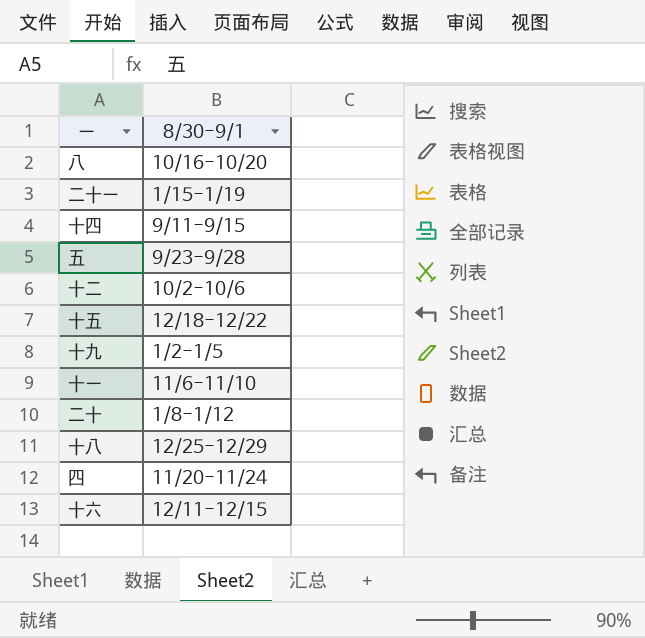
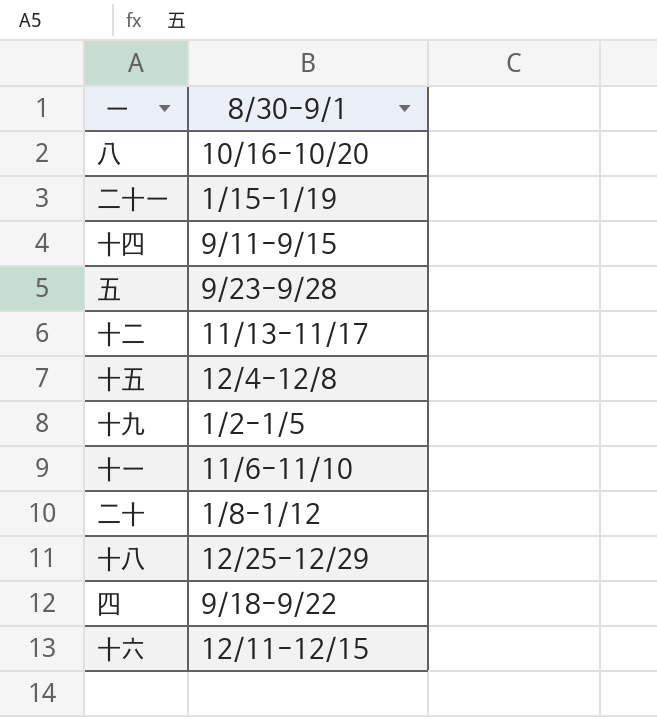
十二 | 8/30-9/1: 10/2-10/6 -> 11/13-11/17
十五 | 8/30-9/1: 12/18-12/22 -> 12/4-12/8
四 | 8/30-9/1: 11/20-11/24 -> 9/18-9/22

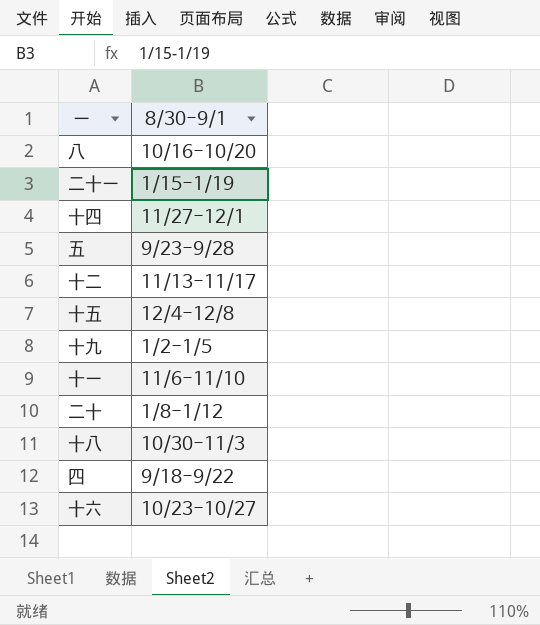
十四 | 8/30-9/1: 9/11-9/15 -> 11/27-12/1
十八 | 8/30-9/1: 12/25-12/29 -> 10/30-11/3
十六 | 8/30-9/1: 12/11-12/15 -> 10/23-10/27

